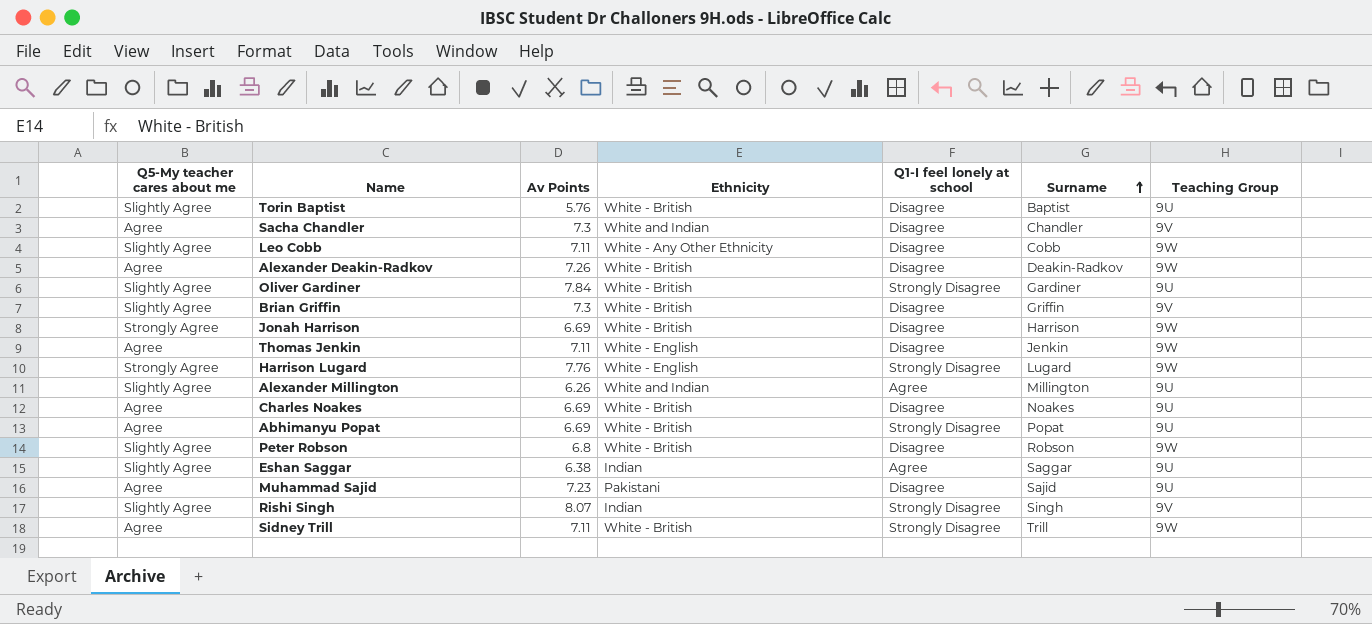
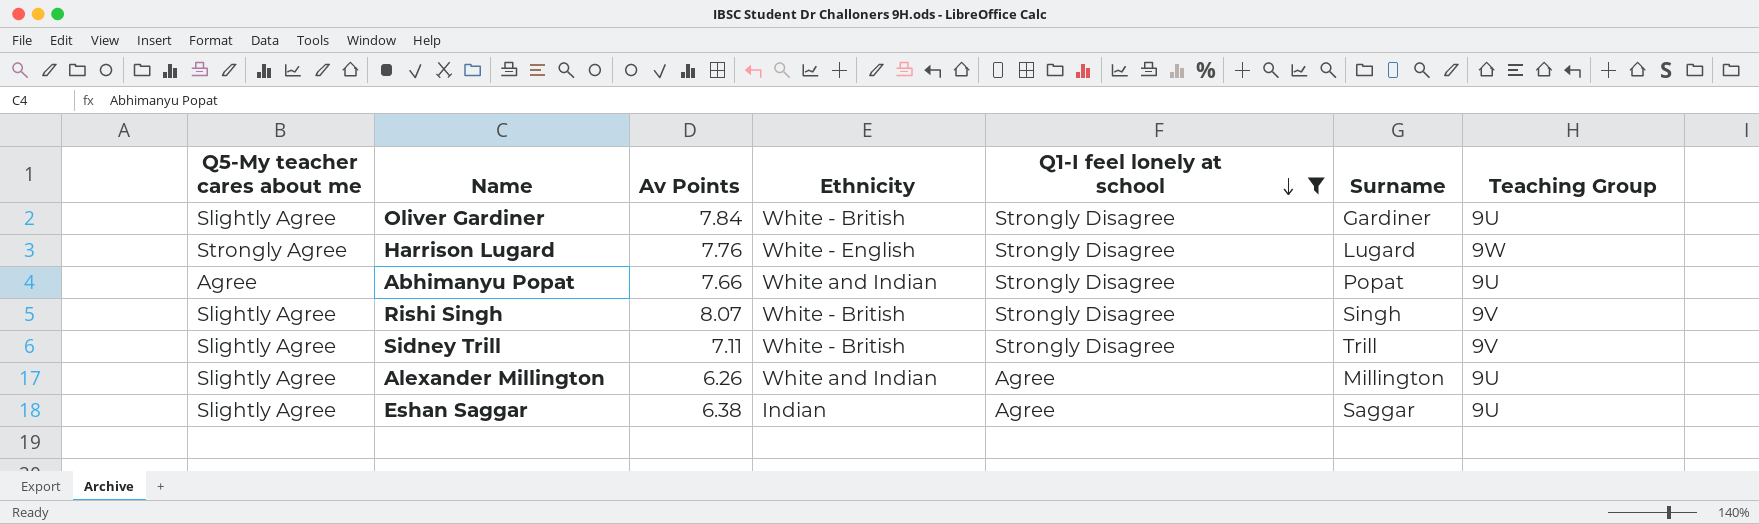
filter: none -> Q1-I feel lonely at school != Disagree
row order: Surname ascending -> Q1-I feel lonely at school descending
Abhimanyu Popat | Av Points: 6.69 -> 7.66
Abhimanyu Popat | Ethnicity: White - British -> White and Indian
Rishi Singh | Ethnicity: Indian -> White - British
Sidney Trill | Q5-My teacher cares about me: Agree -> Slightly Agree
Sidney Trill | Teaching Group: 9W -> 9V

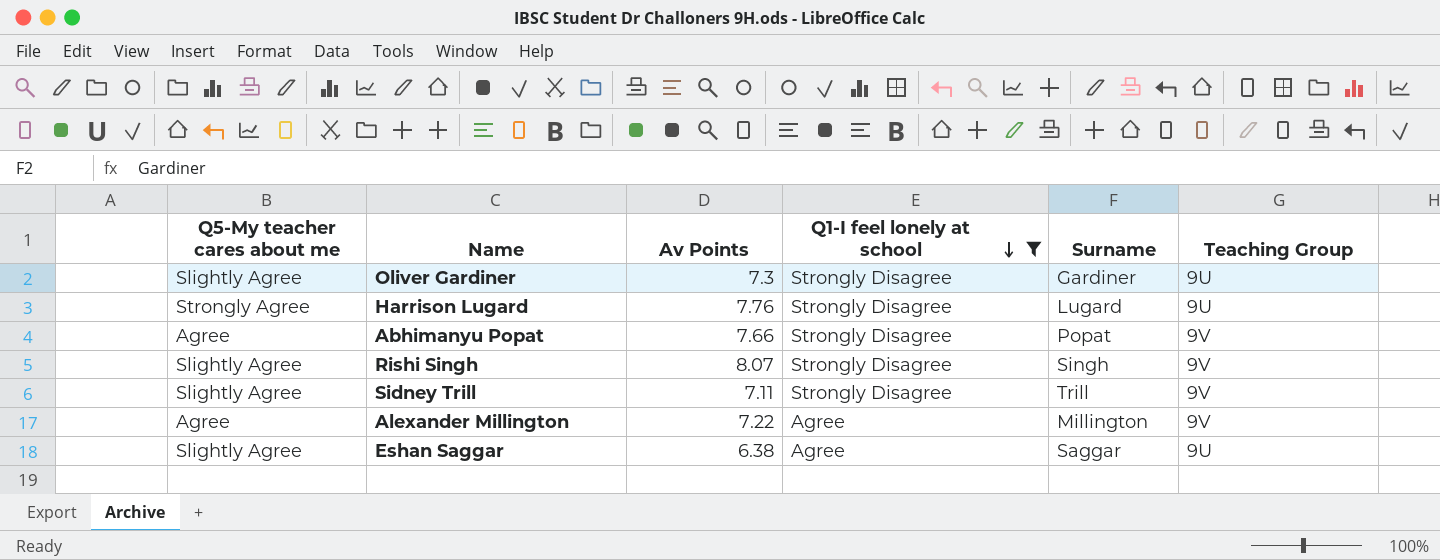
column Ethnicity | position: 4 -> none
Oliver Gardiner | Av Points: 7.84 -> 7.3
Harrison Lugard | Teaching Group: 9W -> 9U
Abhimanyu Popat | Teaching Group: 9U -> 9V
Alexander Millington | Q5-My teacher cares about me: Slightly Agree -> Agree
Alexander Millington | Av Points: 6.26 -> 7.22
Alexander Millington | Teaching Group: 9U -> 9V

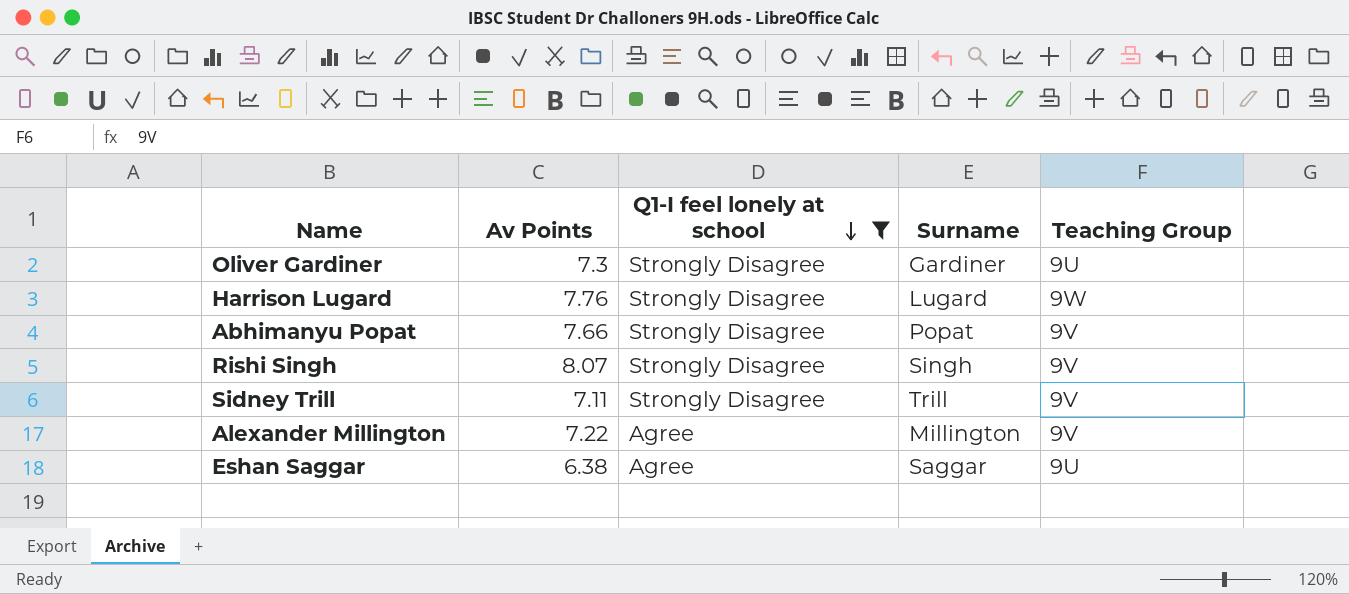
column Q5-My teacher cares about me | position: 1 -> none
Harrison Lugard | Teaching Group: 9U -> 9W

